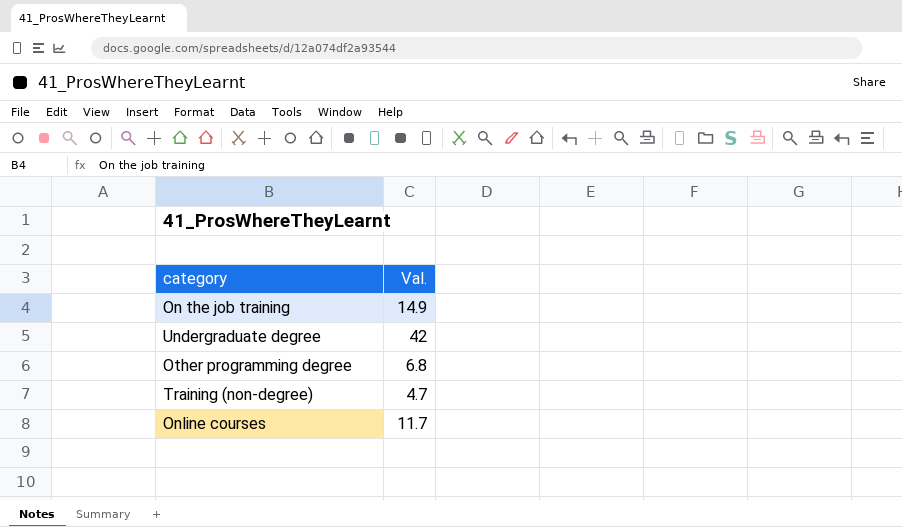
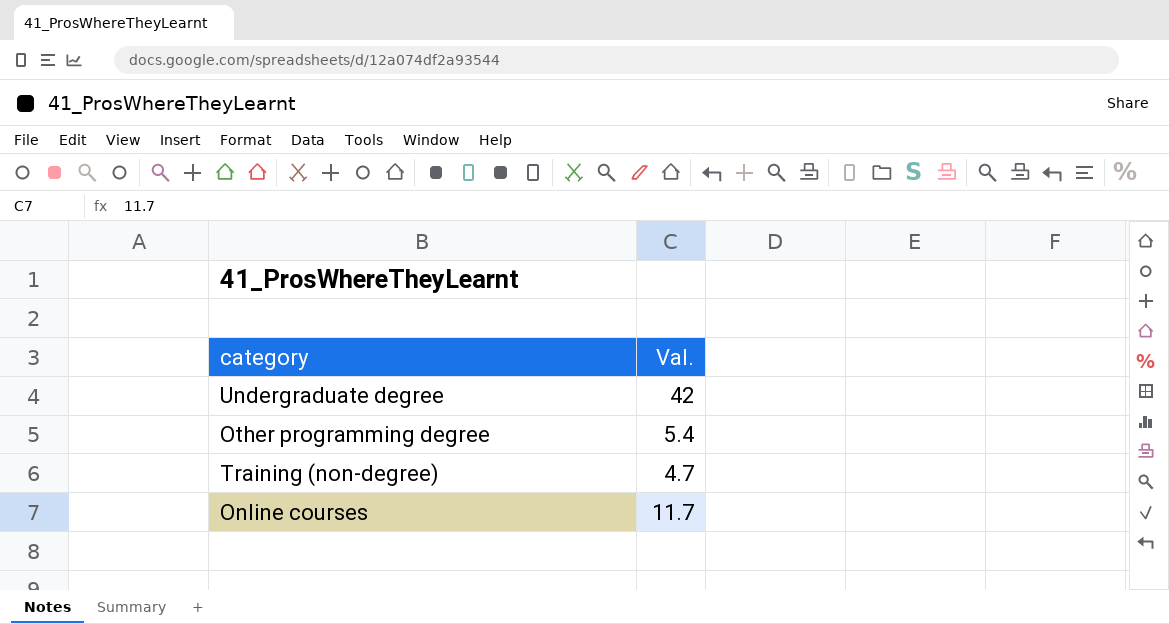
row On the job training: 14.9 -> none
Other programming degree | Val.: 6.8 -> 5.4

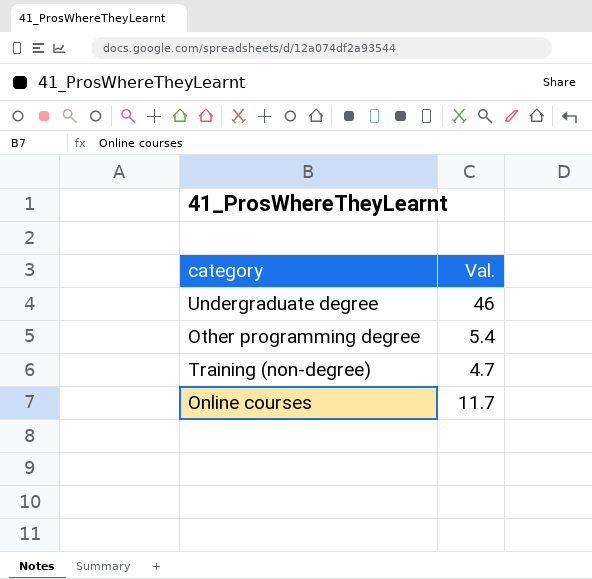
Undergraduate degree | Val.: 42 -> 46

